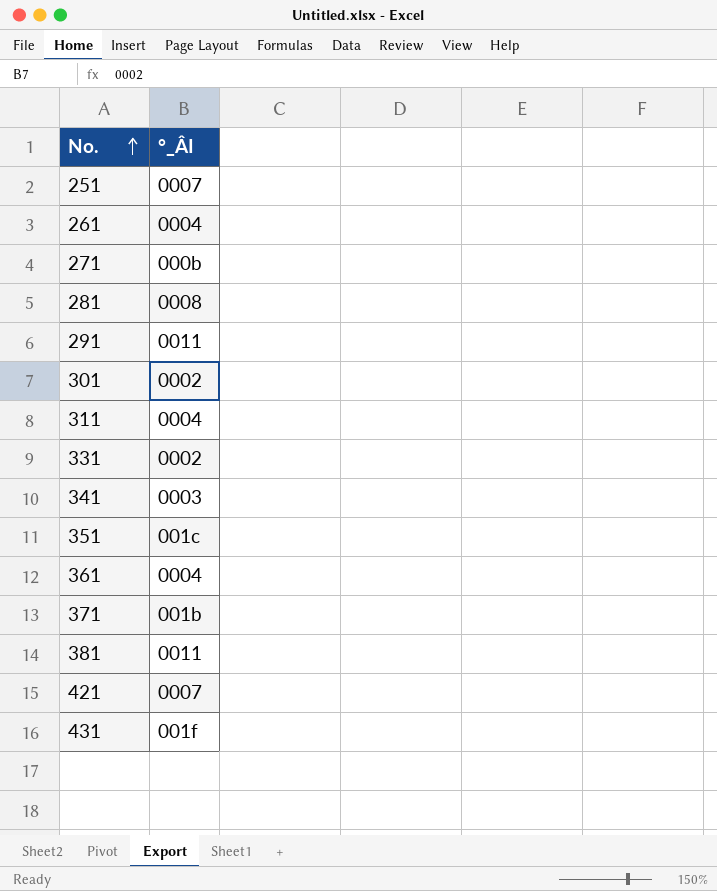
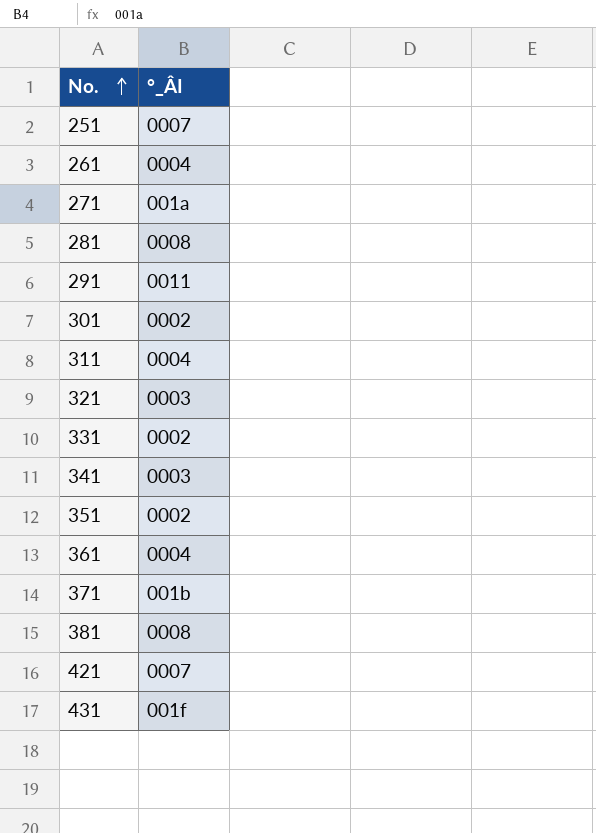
271 | °_ÂI: 000b -> 001a
row 321: none -> 0003
351 | °_ÂI: 001c -> 0002
381 | °_ÂI: 0011 -> 0008

